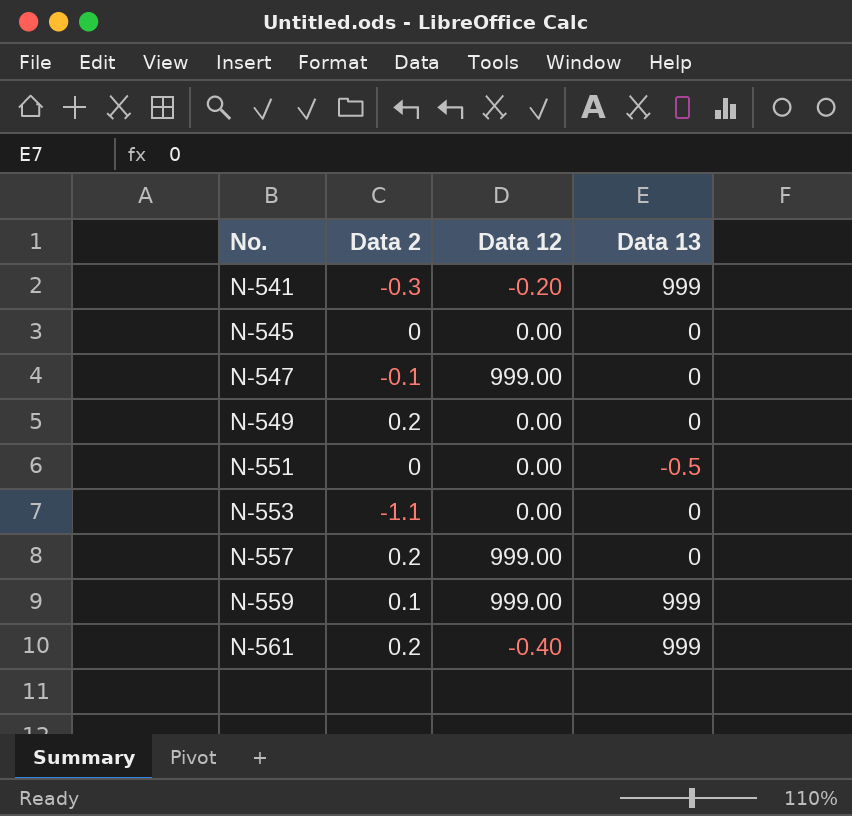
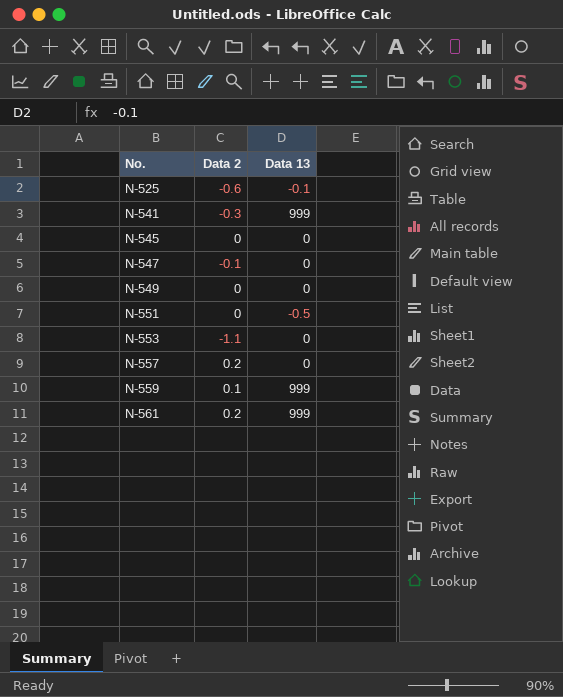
column Data 12 | position: 3 -> none
row N-525: none -> -0.6 | -0.1
N-549 | Data 2: 0.2 -> 0

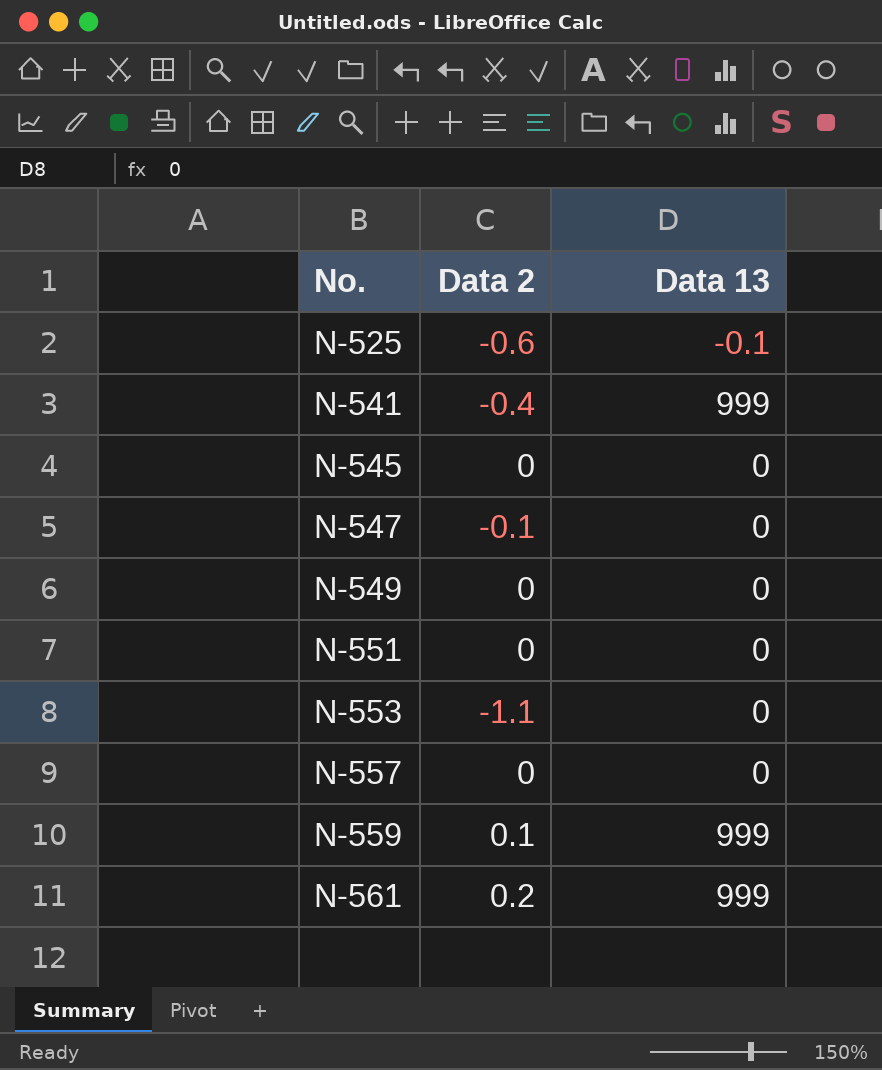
N-541 | Data 2: -0.3 -> -0.4
N-551 | Data 13: -0.5 -> 0
N-557 | Data 2: 0.2 -> 0

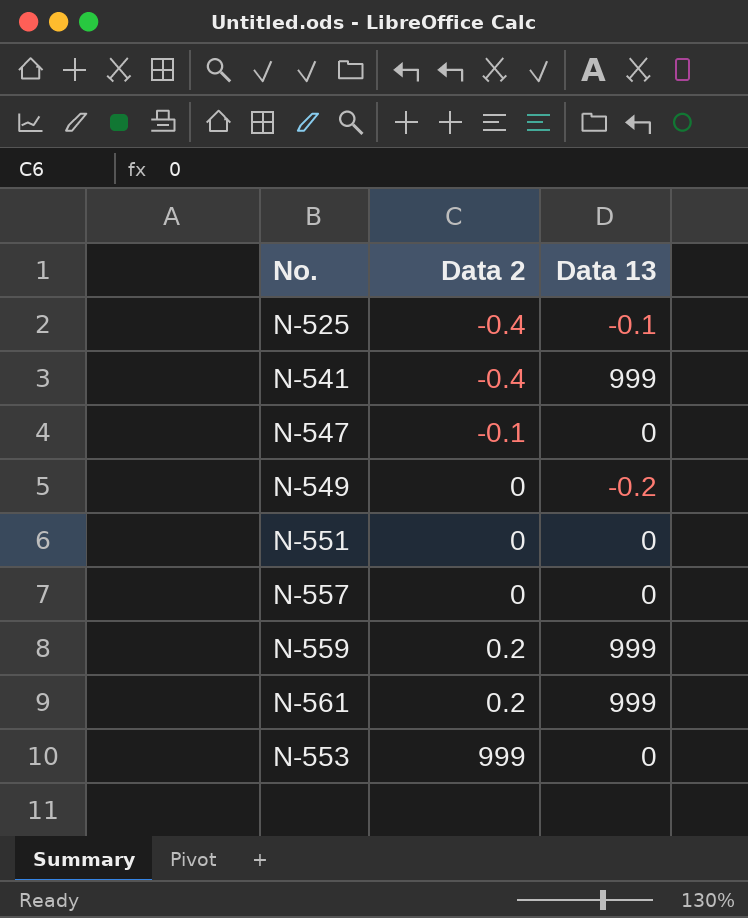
row order: No. ascending -> Data 2 ascending
row N-545: 0 | 0 -> none
N-525 | Data 2: -0.6 -> -0.4
N-549 | Data 13: 0 -> -0.2
N-559 | Data 2: 0.1 -> 0.2
N-553 | Data 2: -1.1 -> 999

